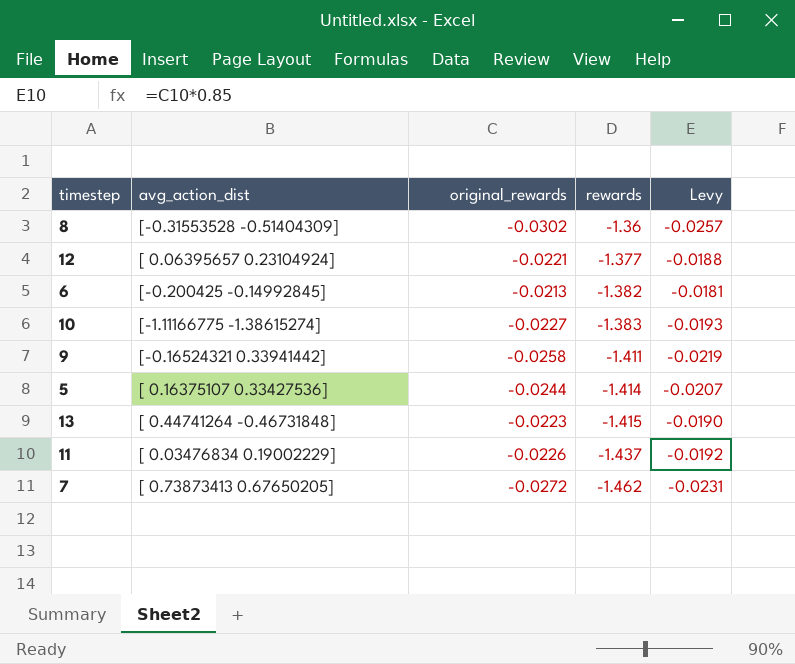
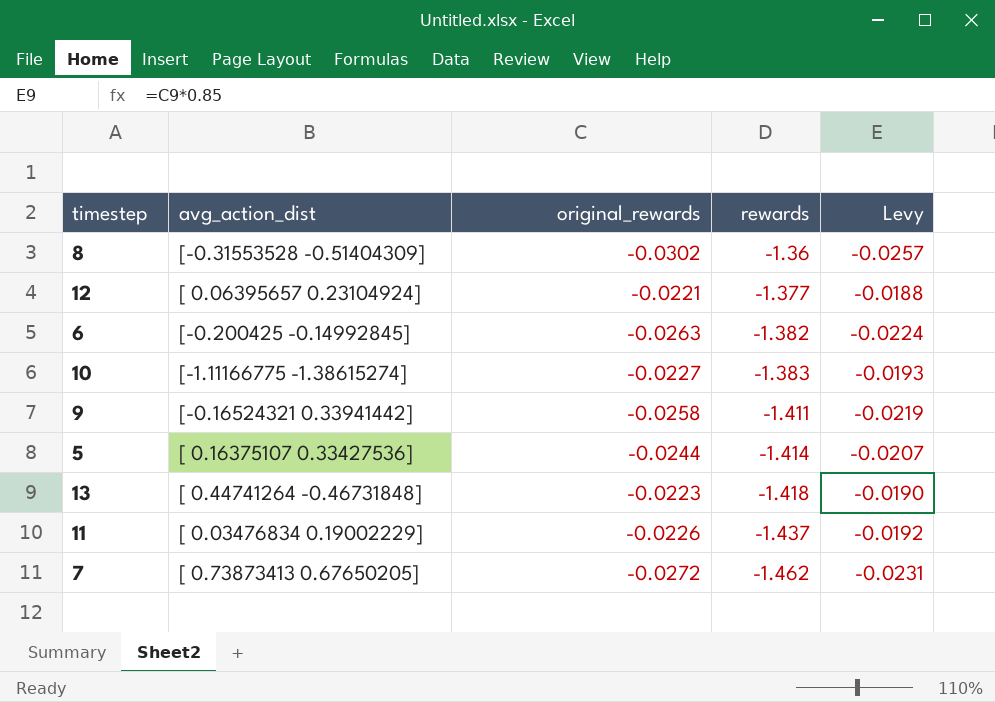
6 | original_rewards: -0.0213 -> -0.0263
6 | Levy: -0.0181 -> -0.0224
13 | rewards: -1.415 -> -1.418

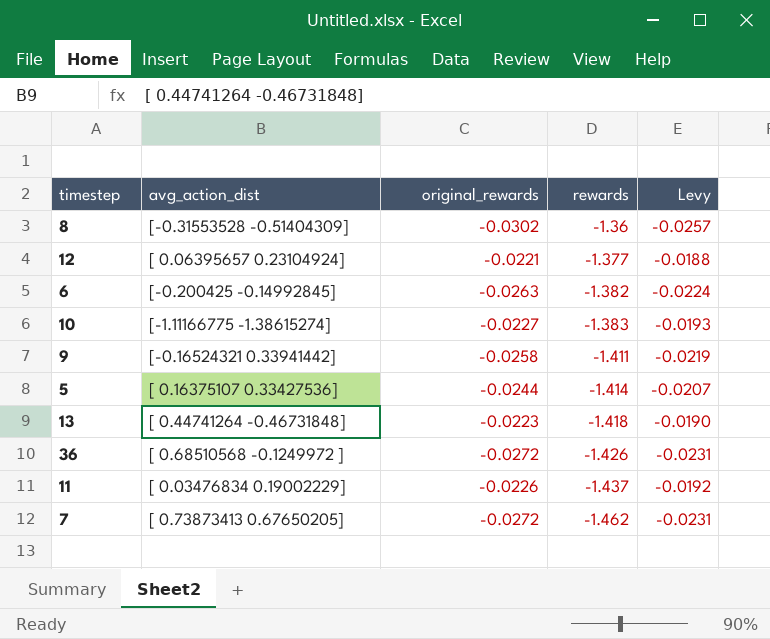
row 36: none -> [ 0.68510568 -0.1249972 ] | -0.0272 | -1.426 | -0.0231

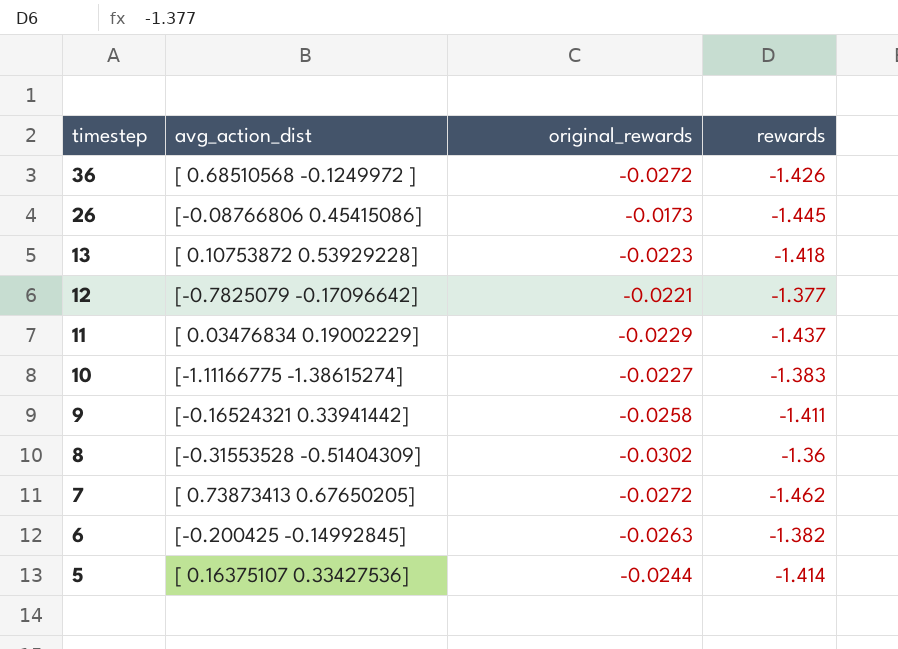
row order: rewards descending -> timestep descending
column Levy | formula: [original_rewards] * 0.85 -> none
row 26: none -> [-0.08766806 0.45415086] | -0.0173 | -1.445
13 | avg_action_dist: [ 0.44741264 -0.46731848] -> [ 0.10753872 0.53929228]
12 | avg_action_dist: [ 0.06395657 0.23104924] -> [-0.7825079 -0.17096642]
11 | original_rewards: -0.0226 -> -0.0229

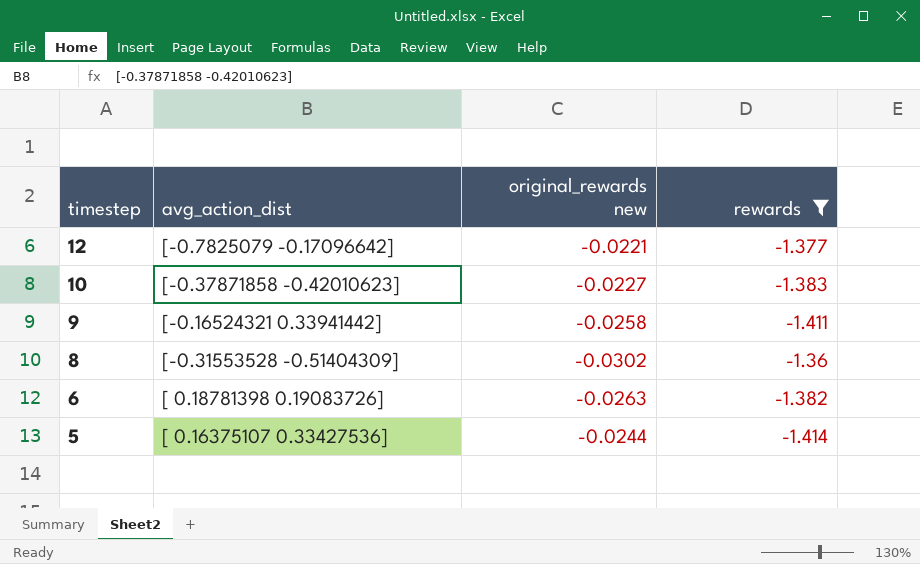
filter: none -> rewards >= -1.414
column name: original_rewards -> original_rewards new
10 | avg_action_dist: [-1.11166775 -1.38615274] -> [-0.37871858 -0.42010623]
6 | avg_action_dist: [-0.200425 -0.14992845] -> [ 0.18781398 0.19083726]

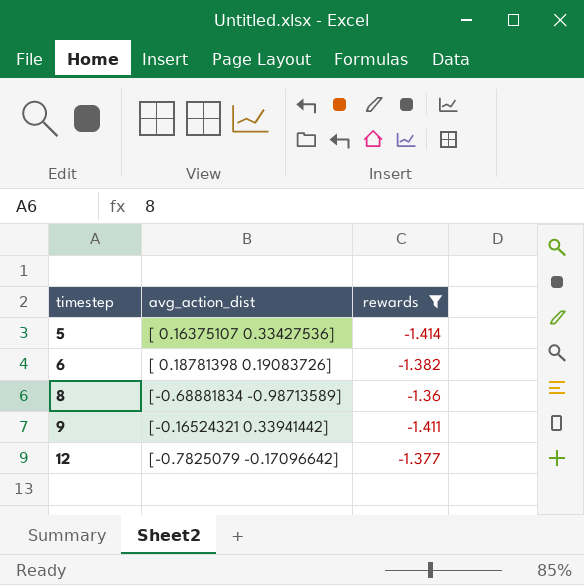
row order: timestep descending -> timestep ascending
column original_rewards new | position: 3 -> none
row 10: [-0.37871858 -0.42010623] | -0.0227 | -1.383 -> none
8 | avg_action_dist: [-0.31553528 -0.51404309] -> [-0.68881834 -0.98713589]

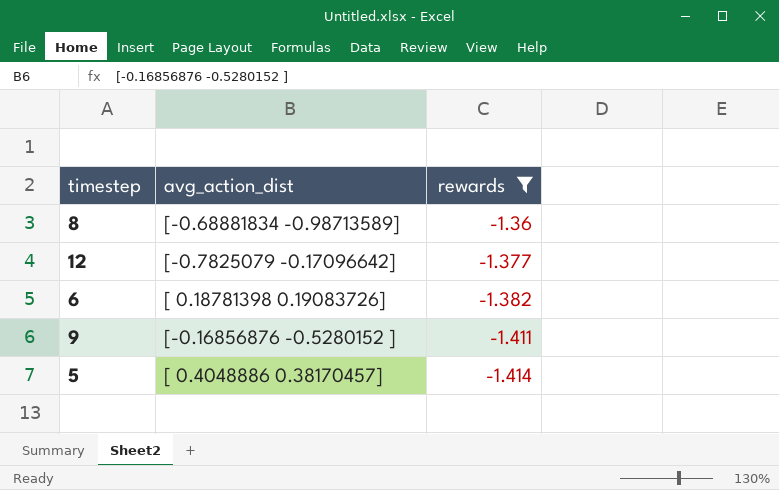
row order: timestep ascending -> rewards descending
9 | avg_action_dist: [-0.16524321 0.33941442] -> [-0.16856876 -0.5280152 ]
5 | avg_action_dist: [ 0.16375107 0.33427536] -> [ 0.4048886 0.38170457]

